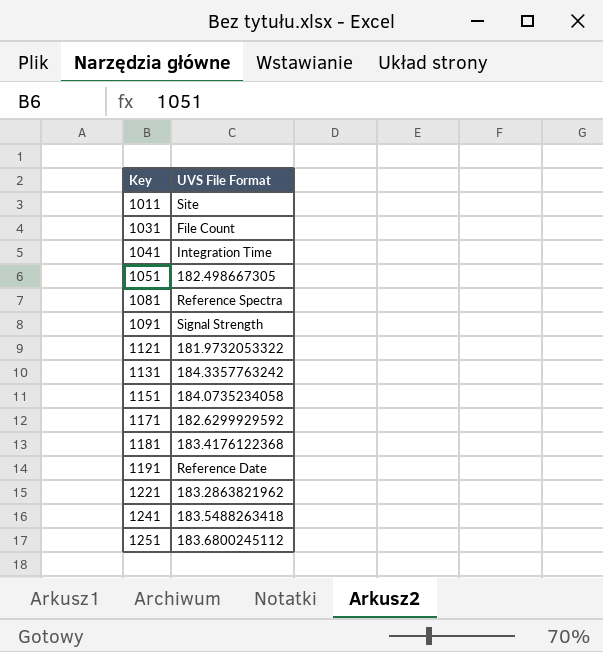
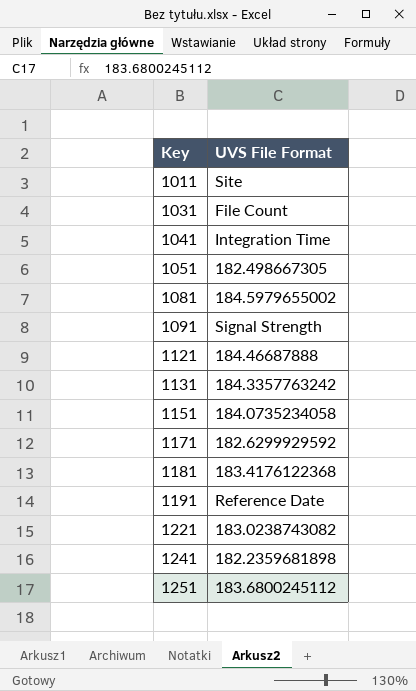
1081 | UVS File Format: Reference Spectra -> 184.5979655002
1121 | UVS File Format: 181.9732053322 -> 184.46687888
1221 | UVS File Format: 183.2863821962 -> 183.0238743082
1241 | UVS File Format: 183.5488263418 -> 182.2359681898

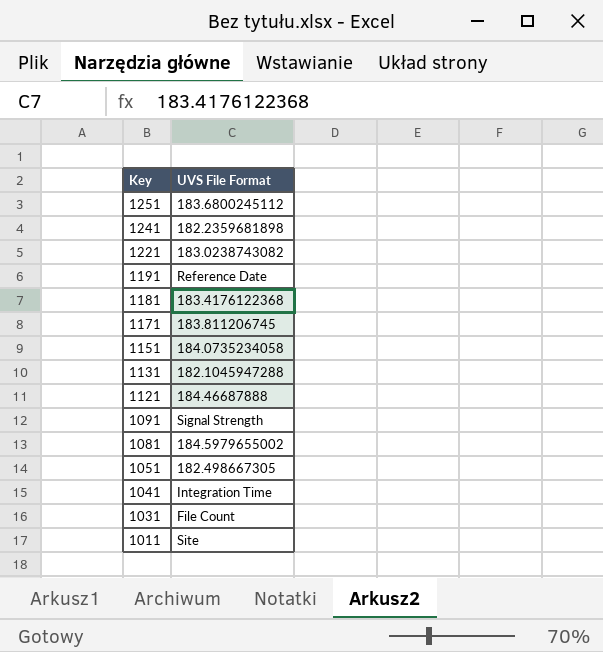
row order: Key ascending -> Key descending
1171 | UVS File Format: 182.6299929592 -> 183.811206745
1131 | UVS File Format: 184.3357763242 -> 182.1045947288

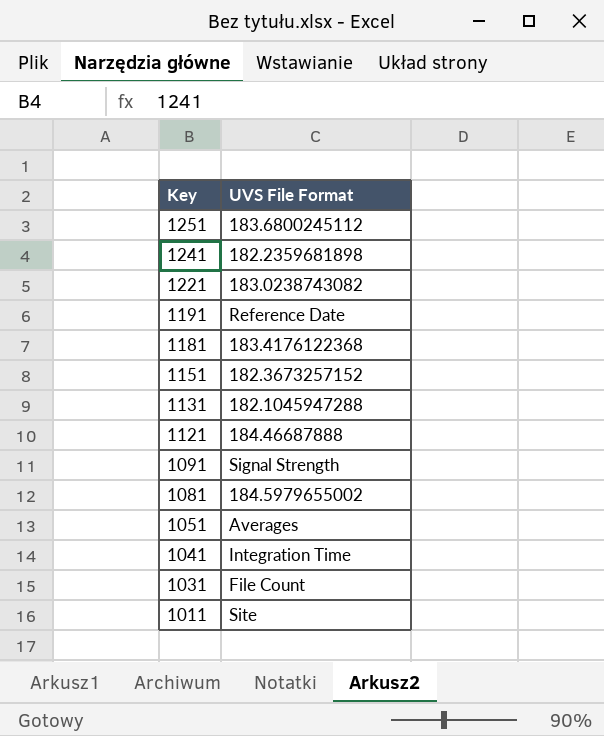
row 1171: 183.811206745 -> none
1151 | UVS File Format: 184.0735234058 -> 182.3673257152
1051 | UVS File Format: 182.498667305 -> Averages

